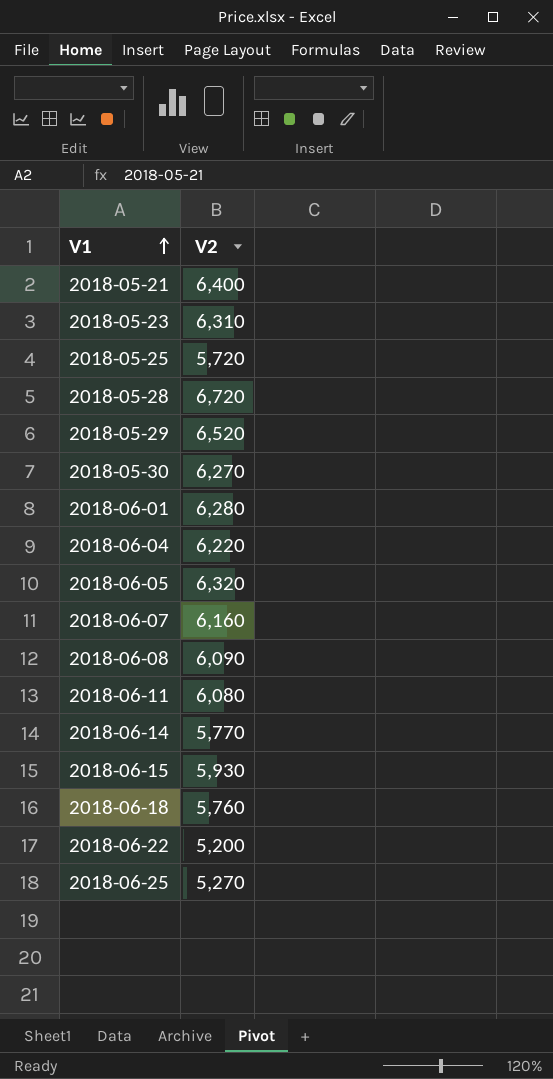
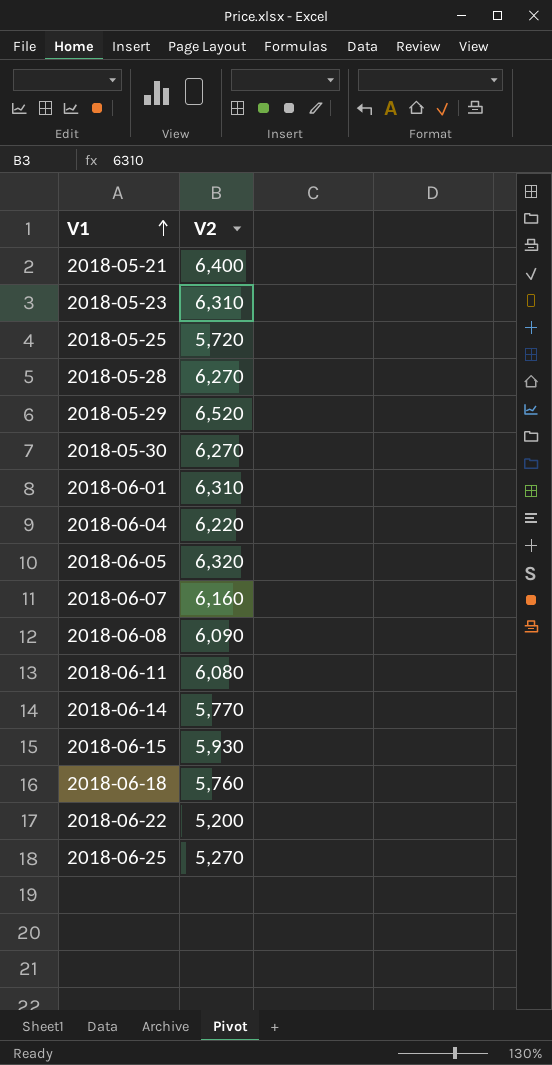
2018-05-28 | V2: 6,720 -> 6,270
2018-06-01 | V2: 6,280 -> 6,310

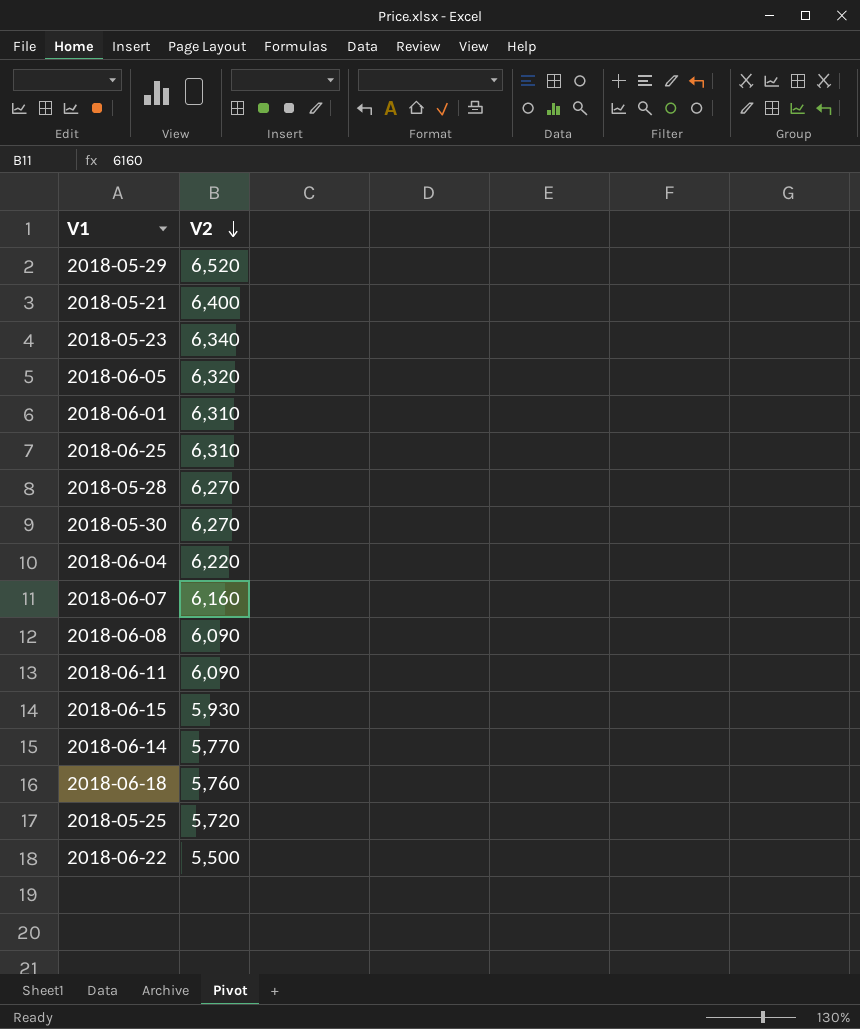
row order: V1 ascending -> V2 descending
2018-05-23 | V2: 6,310 -> 6,340
2018-06-25 | V2: 5,270 -> 6,310
2018-06-11 | V2: 6,080 -> 6,090
2018-06-22 | V2: 5,200 -> 5,500

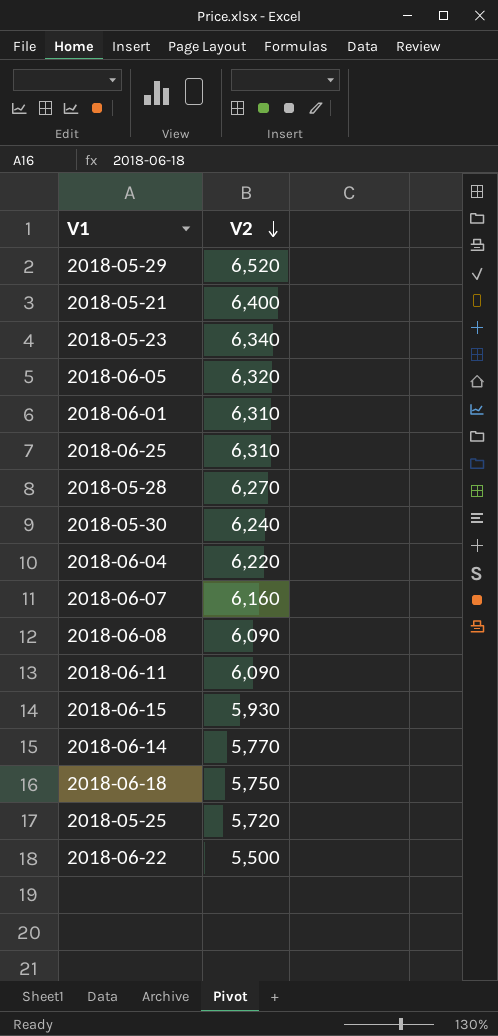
2018-05-30 | V2: 6,270 -> 6,240
2018-06-18 | V2: 5,760 -> 5,750

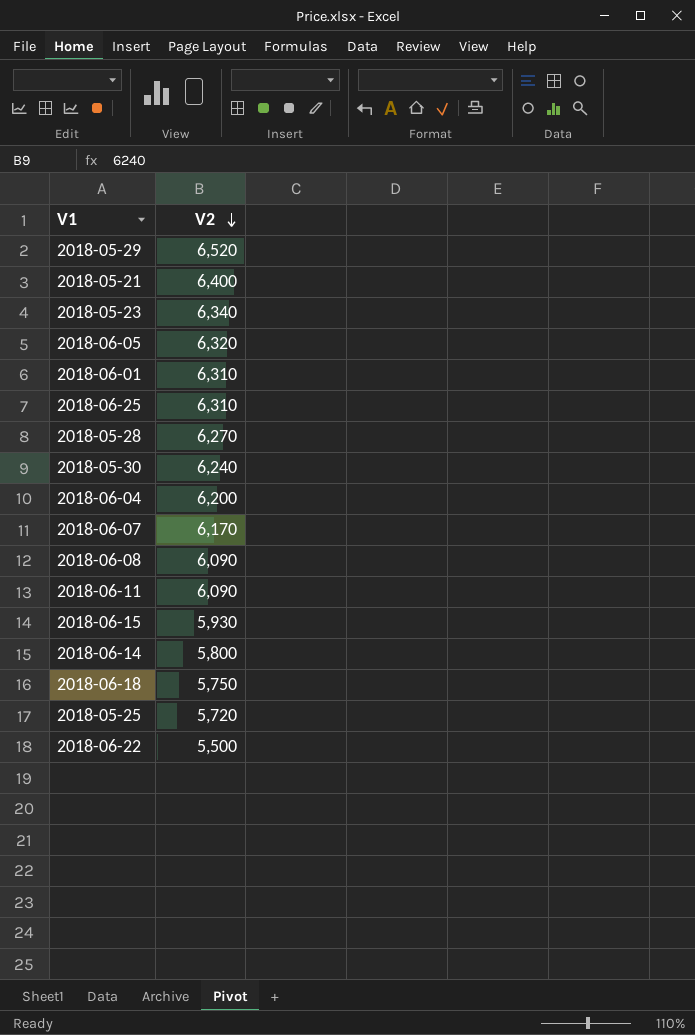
2018-06-04 | V2: 6,220 -> 6,200
2018-06-07 | V2: 6,160 -> 6,170
2018-06-14 | V2: 5,770 -> 5,800

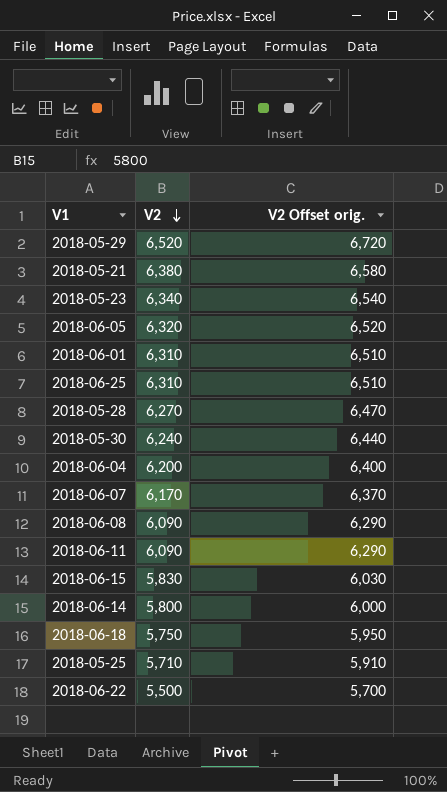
column V2 Offset orig. | formula: none -> [V2] + 200
2018-05-21 | V2: 6,400 -> 6,380
2018-06-15 | V2: 5,930 -> 5,830
2018-05-25 | V2: 5,720 -> 5,710

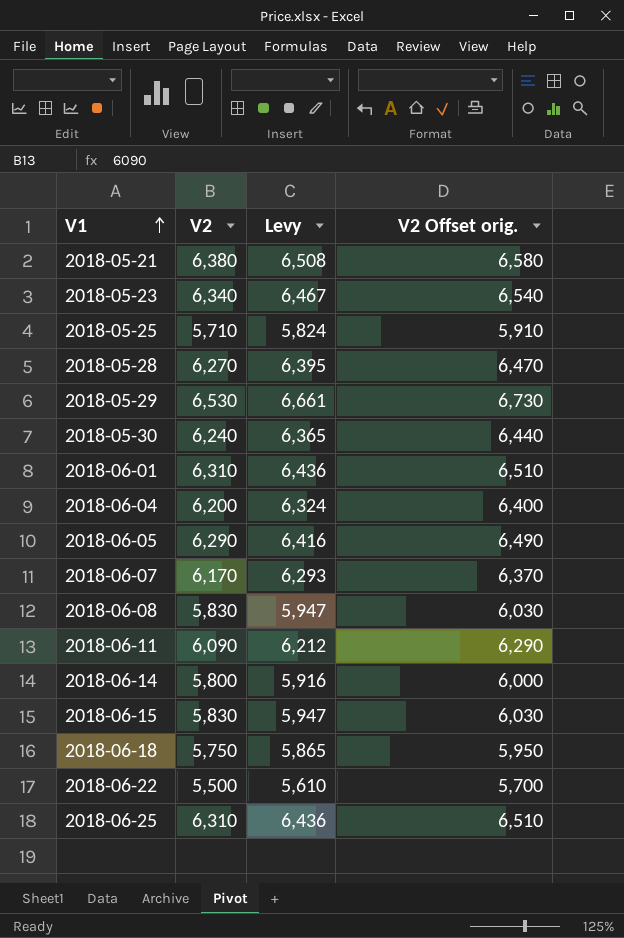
row order: V2 descending -> V1 ascending
column Levy | formula: none -> [V2] * 1.02
2018-05-29 | V2: 6,520 -> 6,530
2018-05-29 | V2 Offset orig.: 6,720 -> 6,730
2018-06-05 | V2: 6,320 -> 6,290
2018-06-05 | V2 Offset orig.: 6,520 -> 6,490
2018-06-08 | V2: 6,090 -> 5,830
2018-06-08 | V2 Offset orig.: 6,290 -> 6,030

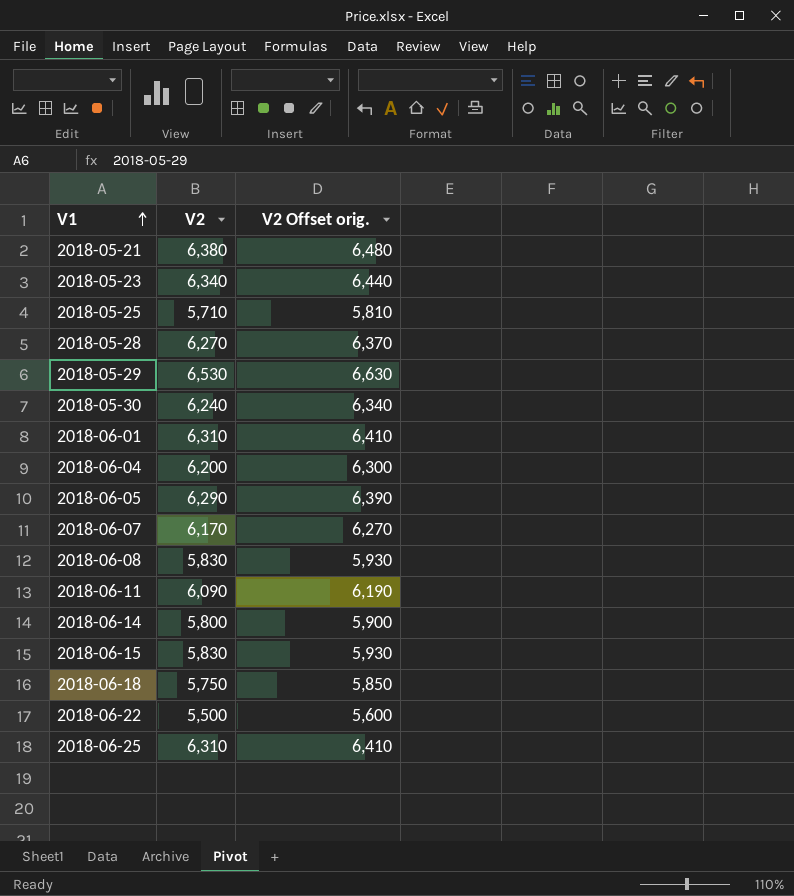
column Levy | formula: [V2] * 1.02 -> none
column V2 Offset orig. | formula: [V2] + 200 -> [V2] + 100

